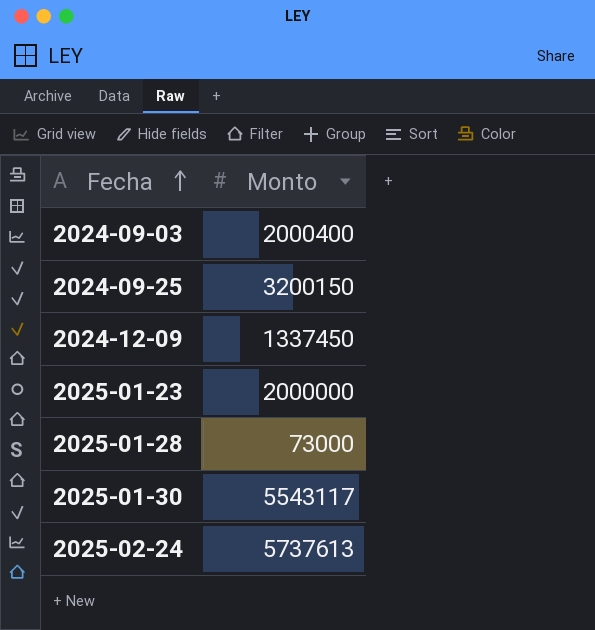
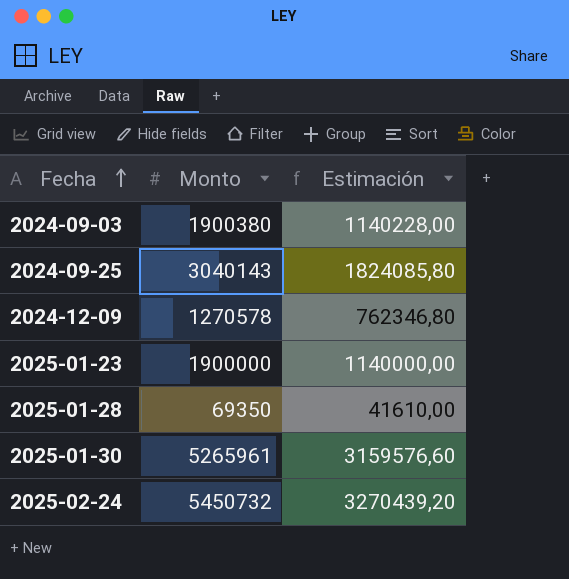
column Estimación | formula: none -> [Monto] * 0,6
2024-09-03 | Monto: 2000400 -> 1900380
2024-09-25 | Monto: 3200150 -> 3040143
2024-12-09 | Monto: 1337450 -> 1270578
2025-01-23 | Monto: 2000000 -> 1900000
2025-01-28 | Monto: 73000 -> 69350
2025-01-30 | Monto: 5543117 -> 5265961
2025-02-24 | Monto: 5737613 -> 5450732

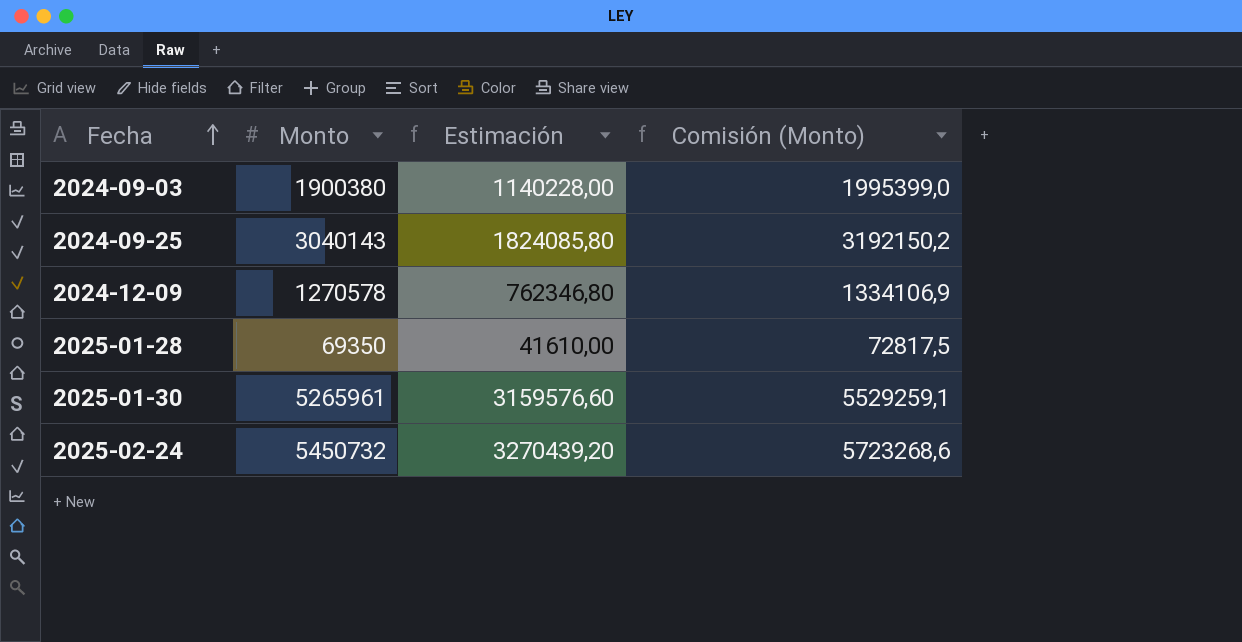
column Comisión (Monto) | formula: none -> [Monto] * 1,05
row 2025-01-23: 1900000 | 1140000,00 -> none

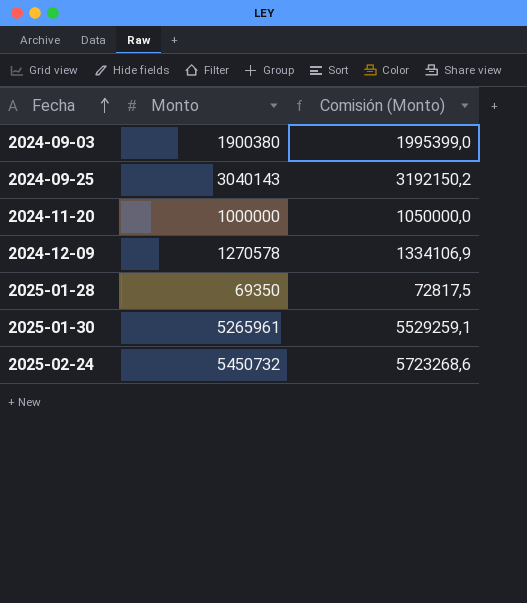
column Estimación | formula: [Monto] * 0,6 -> none
row 2024-11-20: none -> 1000000 | 1050000,0

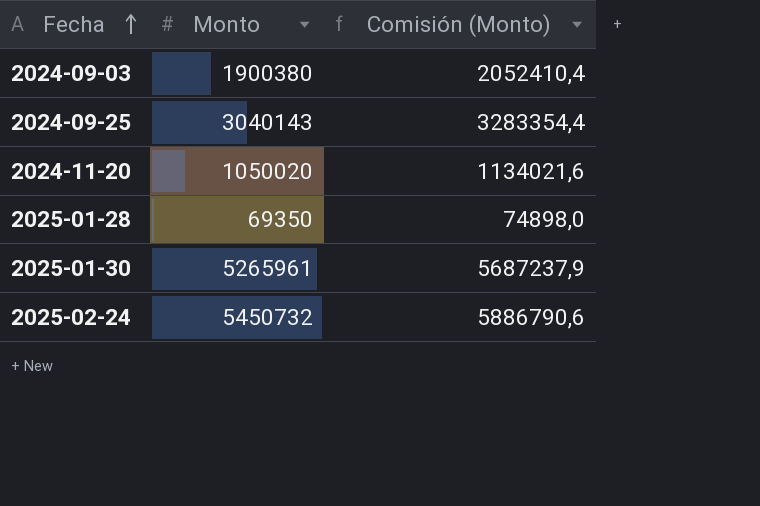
column Comisión (Monto) | formula: [Monto] * 1,05 -> [Monto] * 1,08
row 2024-12-09: 1270578 | 1334106,9 -> none
2024-11-20 | Monto: 1000000 -> 1050020

